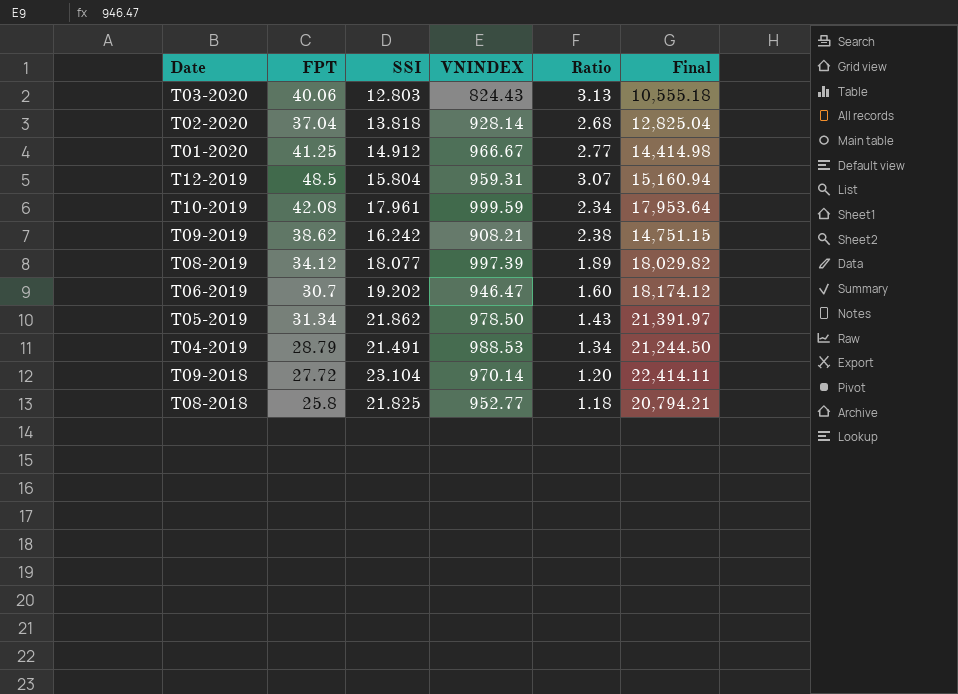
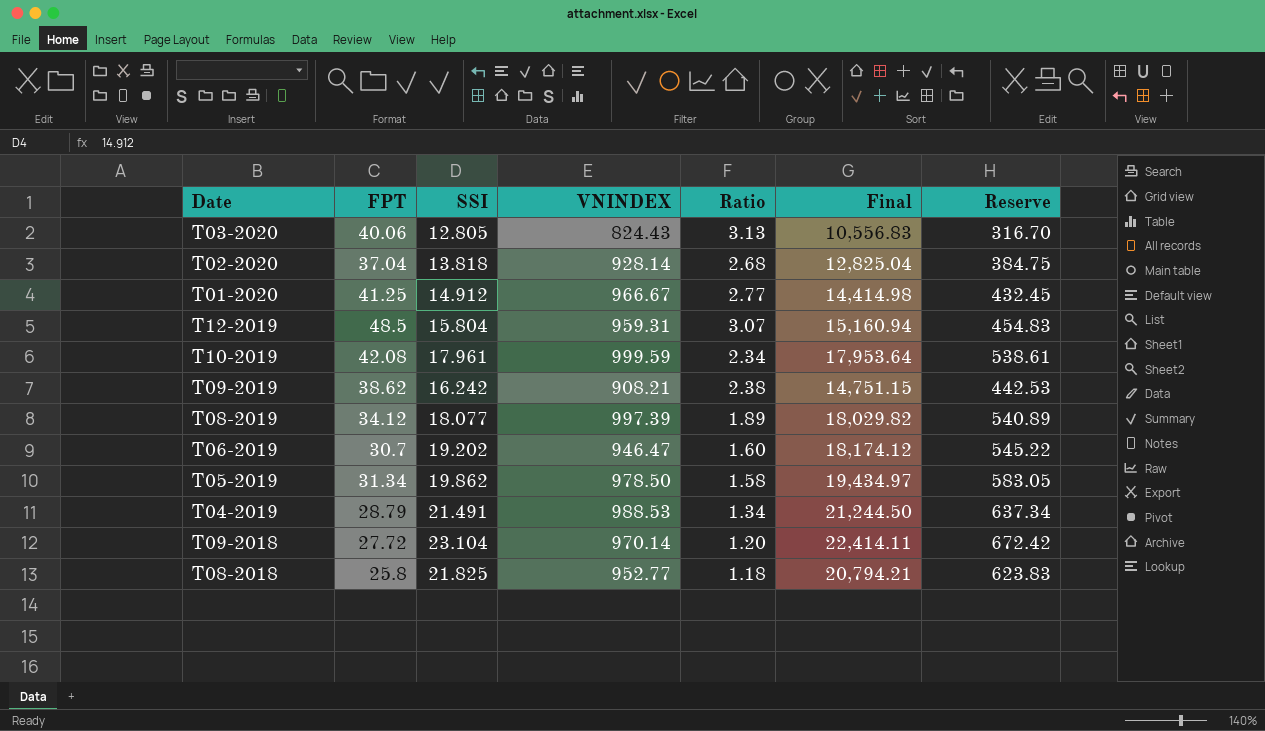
column Reserve | formula: none -> [Final] * 0.03
T03-2020 | SSI: 12.803 -> 12.805
T03-2020 | Final: 10,555.18 -> 10,556.83
T05-2019 | SSI: 21.862 -> 19.862
T05-2019 | Ratio: 1.43 -> 1.58
T05-2019 | Final: 21,391.97 -> 19,434.97

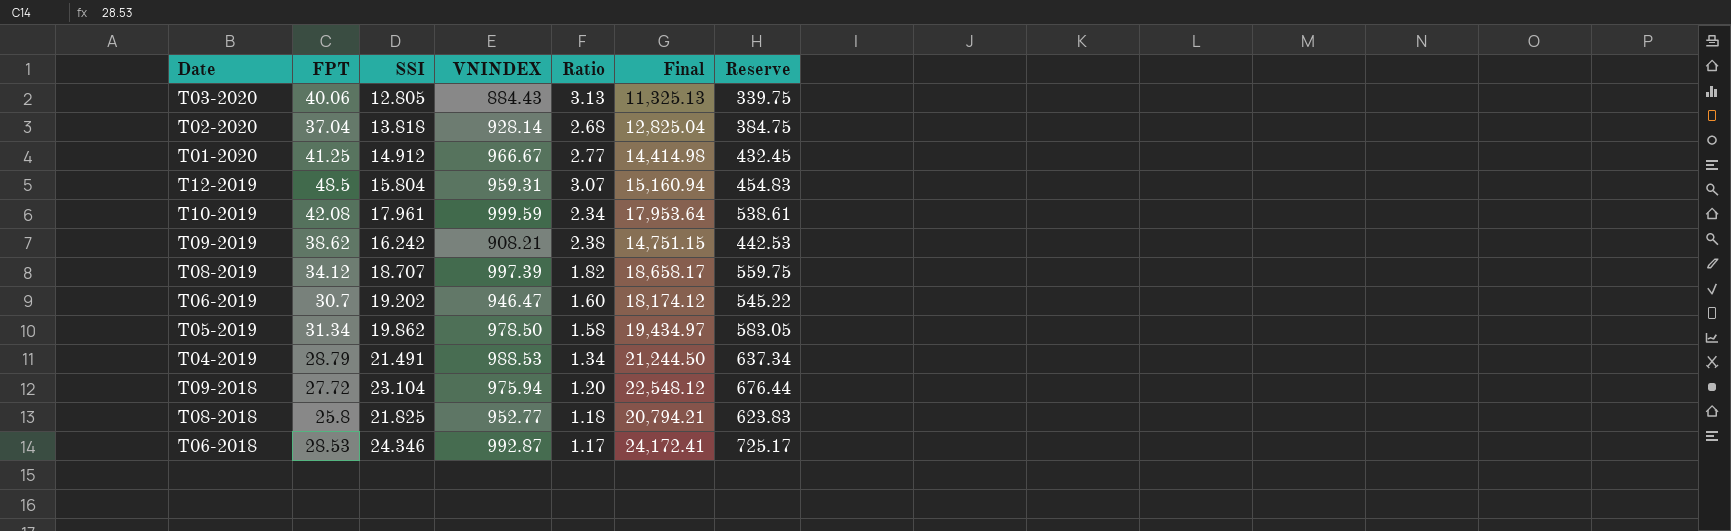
T03-2020 | VNINDEX: 824.43 -> 884.43
T03-2020 | Final: 10,556.83 -> 11,325.13
T03-2020 | Reserve: 316.70 -> 339.75
T08-2019 | SSI: 18.077 -> 18.707
T08-2019 | Ratio: 1.89 -> 1.82
T08-2019 | Final: 18,029.82 -> 18,658.17
T08-2019 | Reserve: 540.89 -> 559.75
T09-2018 | VNINDEX: 970.14 -> 975.94
T09-2018 | Final: 22,414.11 -> 22,548.12
T09-2018 | Reserve: 672.42 -> 676.44
row T06-2018: none -> 28.53 | 24.346 | 992.87 | 1.17 | 24,172.41 | 725.17

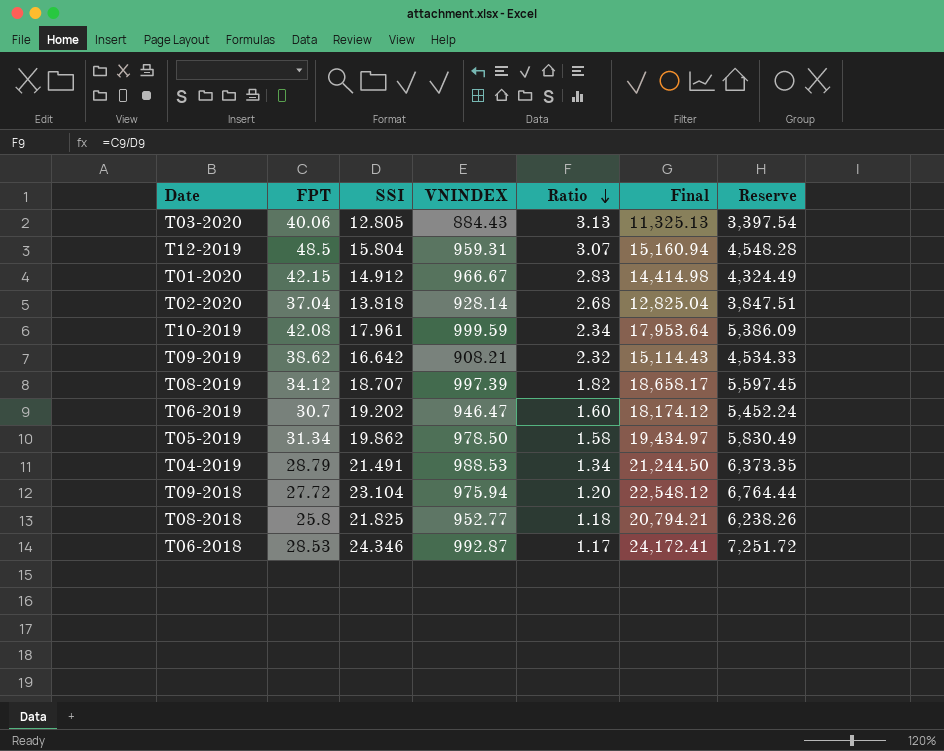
row order: none -> Ratio descending
column Reserve | formula: [Final] * 0.03 -> [Final] * 0.3
T01-2020 | FPT: 41.25 -> 42.15
T01-2020 | Ratio: 2.77 -> 2.83
T09-2019 | SSI: 16.242 -> 16.642
T09-2019 | Ratio: 2.38 -> 2.32
T09-2019 | Final: 14,751.15 -> 15,114.43

